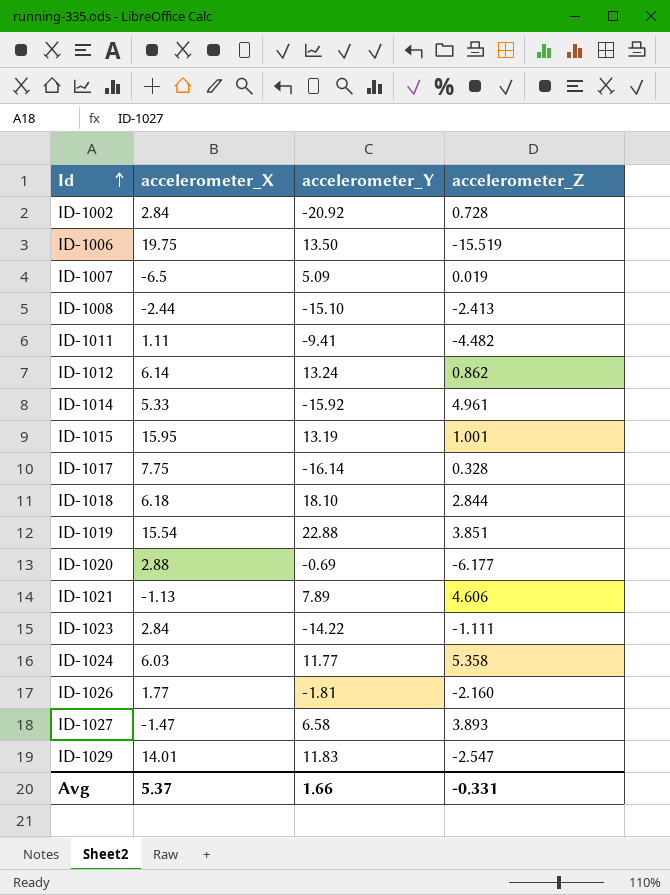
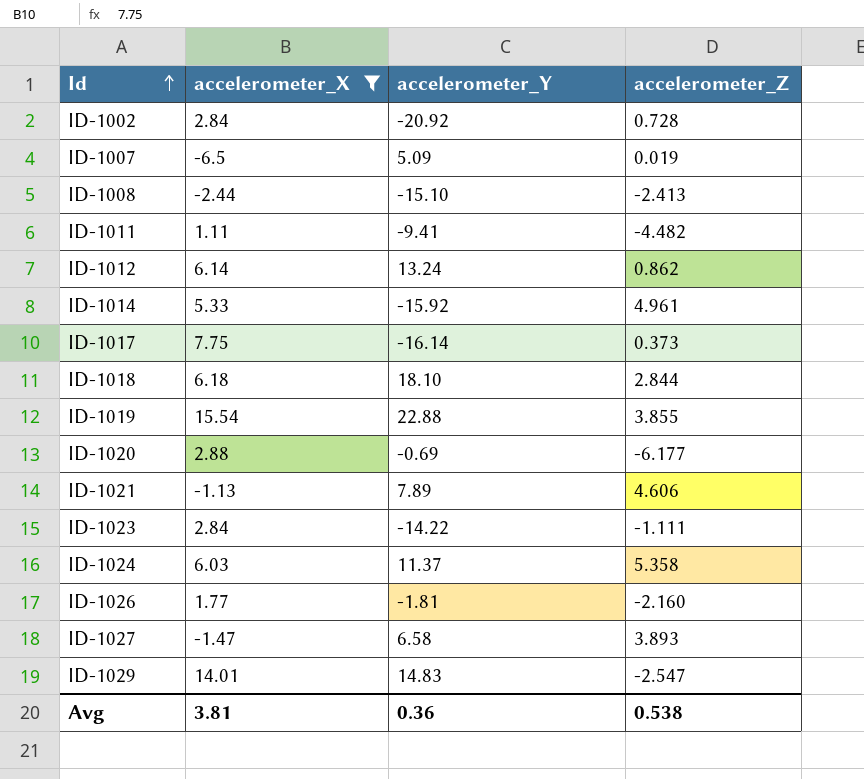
filter: none -> accelerometer_X <= 15.54
ID-1017 | accelerometer_Z: 0.328 -> 0.373
ID-1019 | accelerometer_Z: 3.851 -> 3.855
ID-1024 | accelerometer_Y: 11.77 -> 11.37
ID-1029 | accelerometer_Y: 11.83 -> 14.83
Avg | accelerometer_X: 5.37 -> 3.81
Avg | accelerometer_Y: 1.66 -> 0.36
Avg | accelerometer_Z: -0.331 -> 0.538

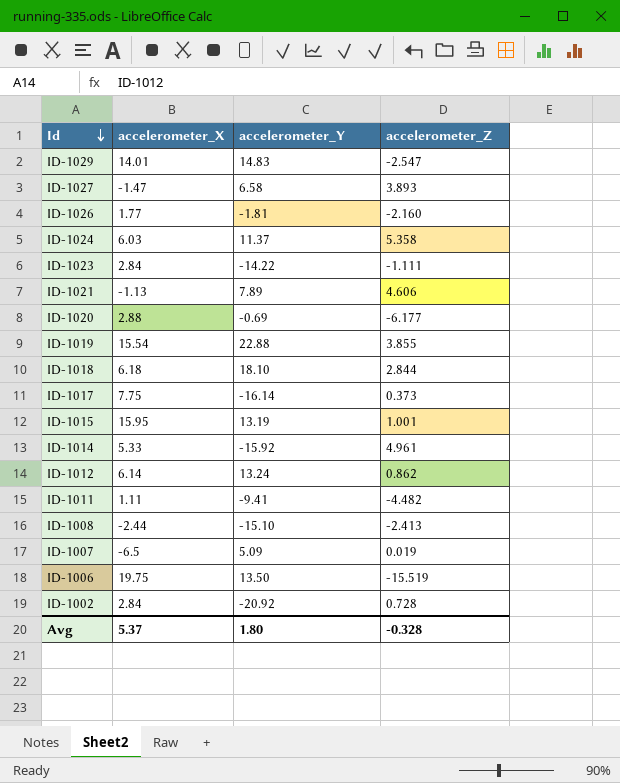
filter: accelerometer_X <= 15.54 -> none
row order: Id ascending -> Id descending
Avg | accelerometer_X: 3.81 -> 5.37
Avg | accelerometer_Y: 0.36 -> 1.80
Avg | accelerometer_Z: 0.538 -> -0.328

